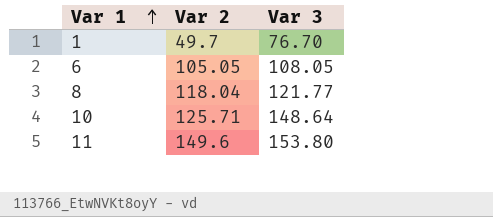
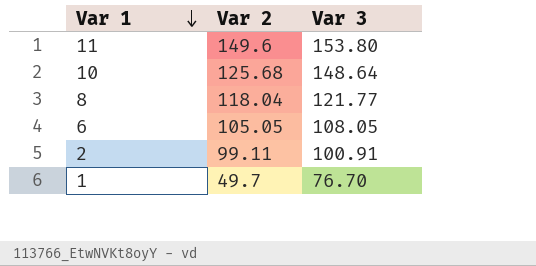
row order: Var 1 ascending -> Var 1 descending
10 | Var 2: 125.71 -> 125.68
row 2: none -> 99.11 | 100.91

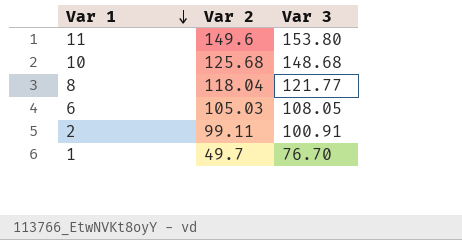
10 | Var 3: 148.64 -> 148.68
6 | Var 2: 105.05 -> 105.03

